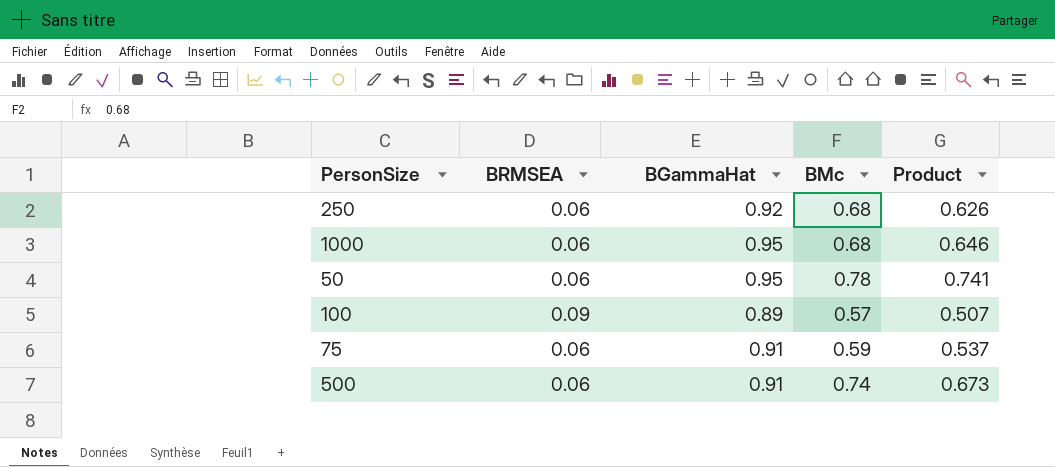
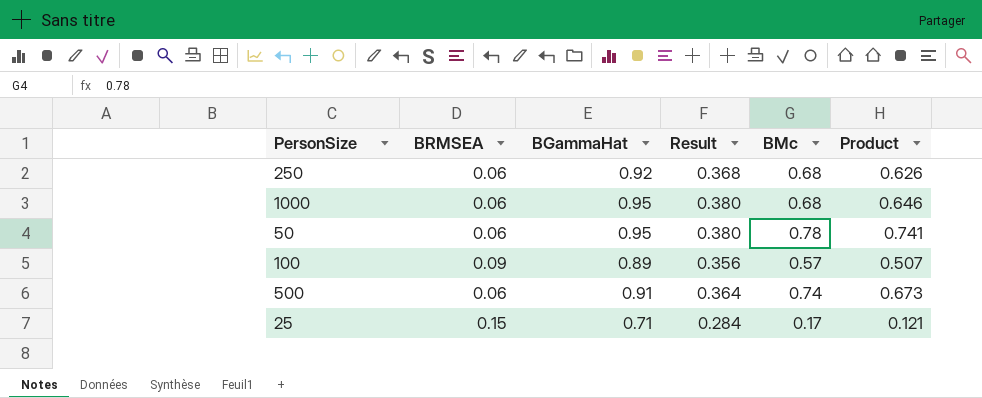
column Result | formula: none -> [BGammaHat] * 0.4
row 75: 0.06 | 0.91 | 0.59 | 0.537 -> none
row 25: none -> 0.15 | 0.71 | 0.284 | 0.17 | 0.121

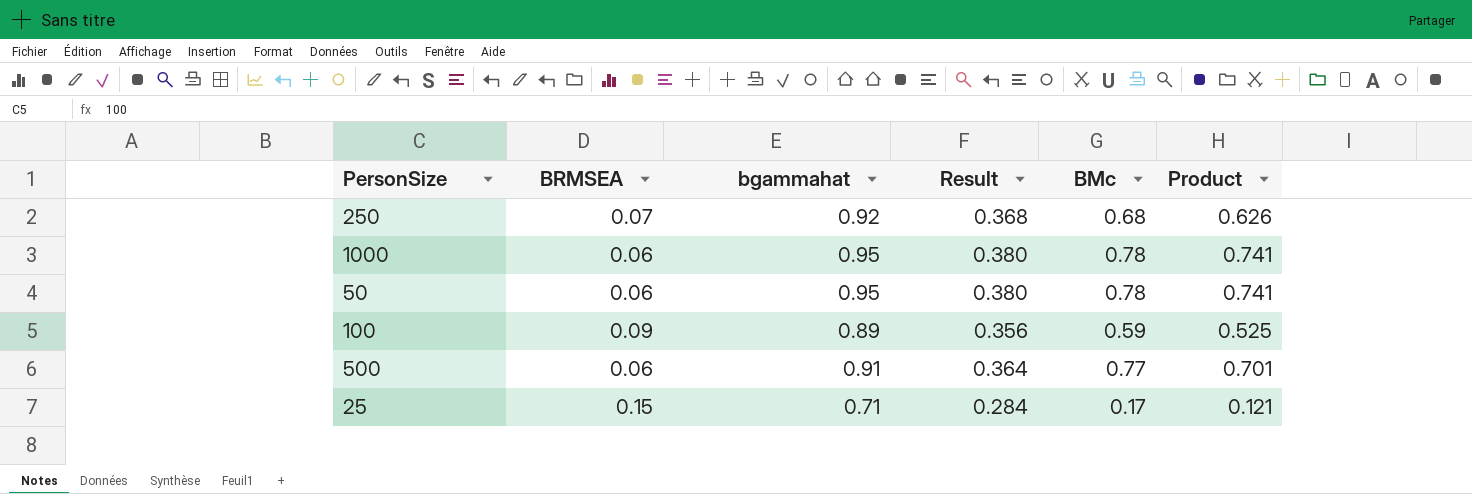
column name: BGammaHat -> bgammahat
250 | BRMSEA: 0.06 -> 0.07
1000 | BMc: 0.68 -> 0.78
1000 | Product: 0.646 -> 0.741
100 | BMc: 0.57 -> 0.59
100 | Product: 0.507 -> 0.525
500 | BMc: 0.74 -> 0.77
500 | Product: 0.673 -> 0.701

